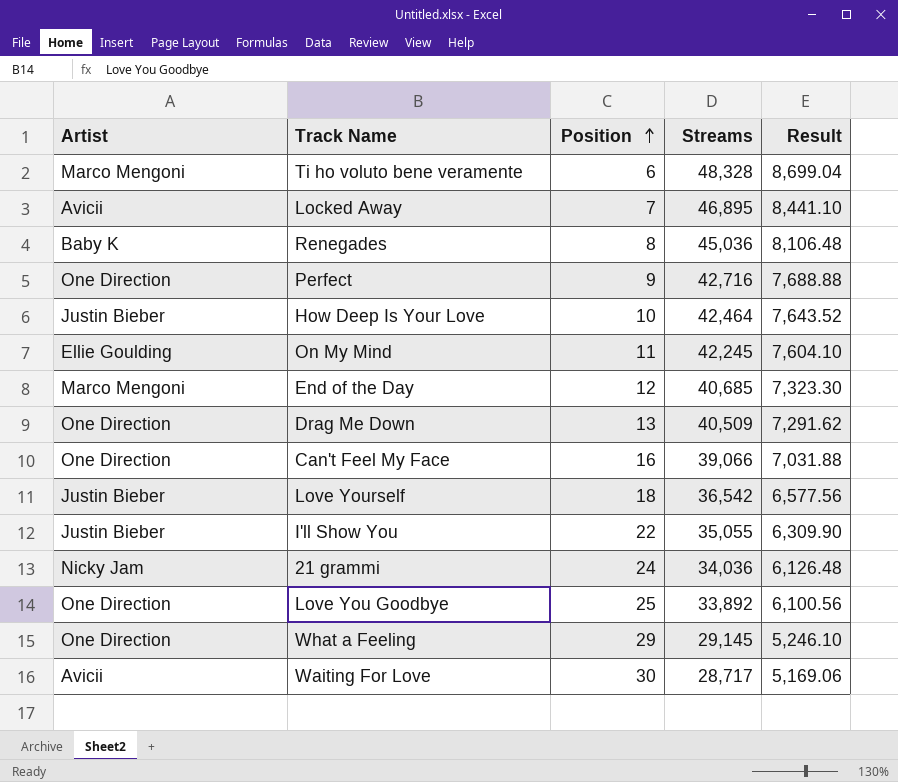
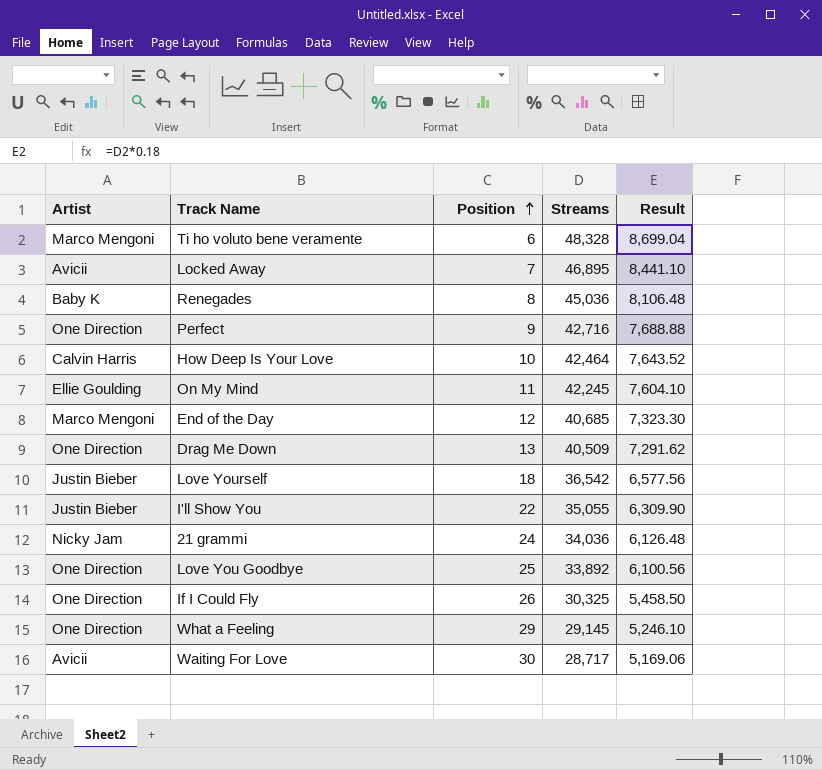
row Can't Feel My Face: One Direction | 16 | 39,066 | 7,031.88 -> none
How Deep Is Your Love | Artist: Justin Bieber -> Calvin Harris
row If I Could Fly: none -> One Direction | 26 | 30,325 | 5,458.50

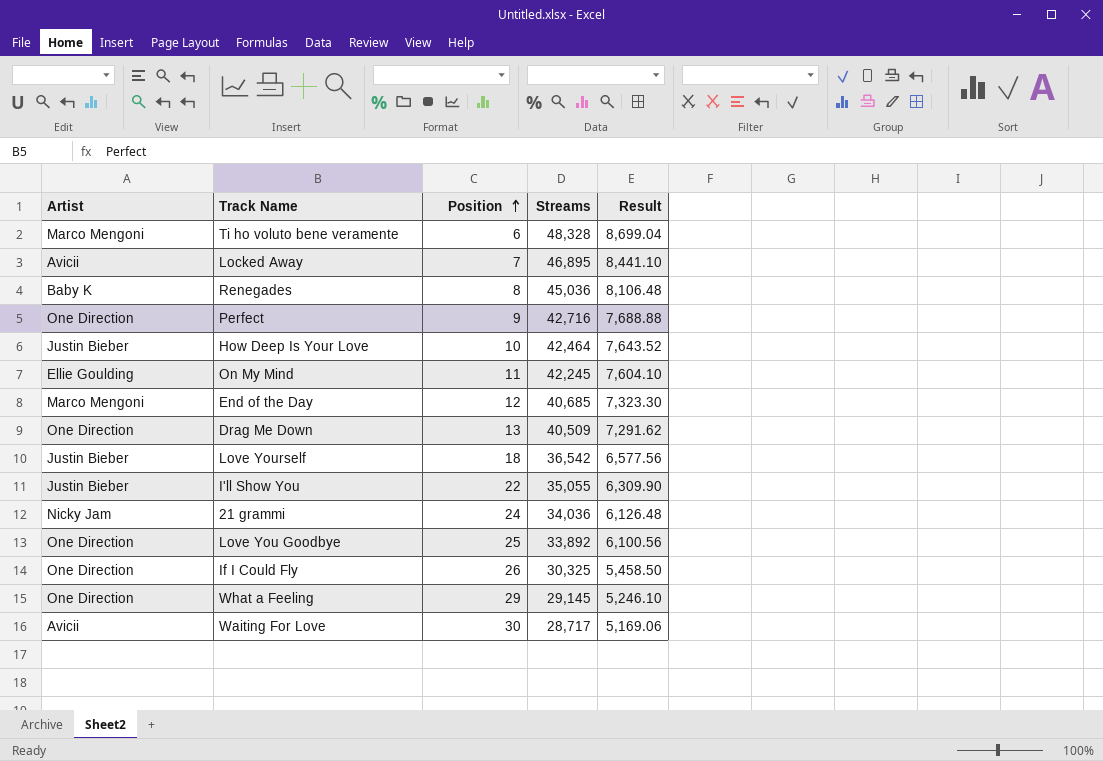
How Deep Is Your Love | Artist: Calvin Harris -> Justin Bieber

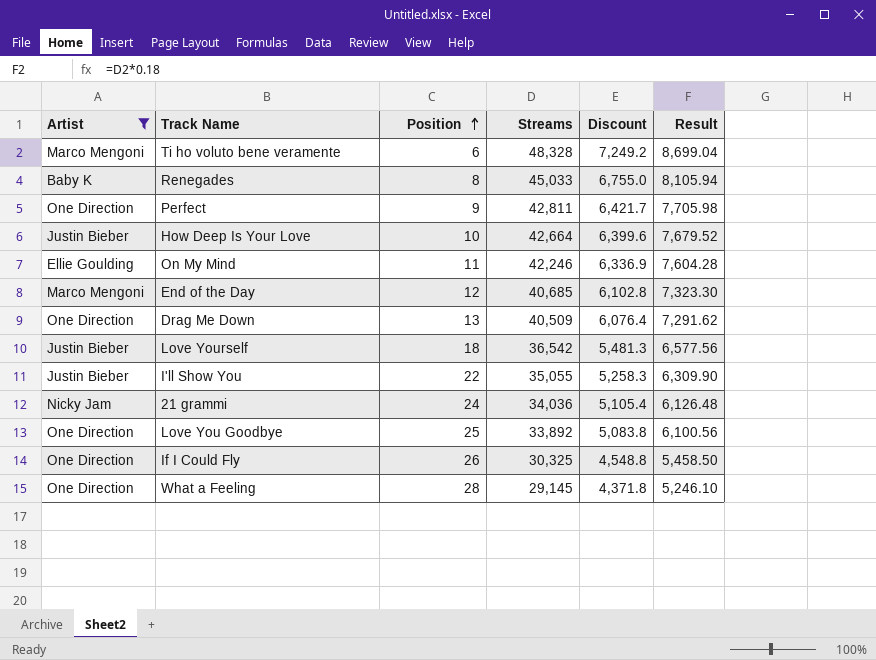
filter: none -> Artist != Avicii
column Discount | formula: none -> [Streams] * 0.15
Renegades | Streams: 45,036 -> 45,033
Renegades | Result: 8,106.48 -> 8,105.94
Perfect | Streams: 42,716 -> 42,811
Perfect | Result: 7,688.88 -> 7,705.98
How Deep Is Your Love | Streams: 42,464 -> 42,664
How Deep Is Your Love | Result: 7,643.52 -> 7,679.52
On My Mind | Streams: 42,245 -> 42,246
On My Mind | Result: 7,604.10 -> 7,604.28
What a Feeling | Position: 29 -> 28

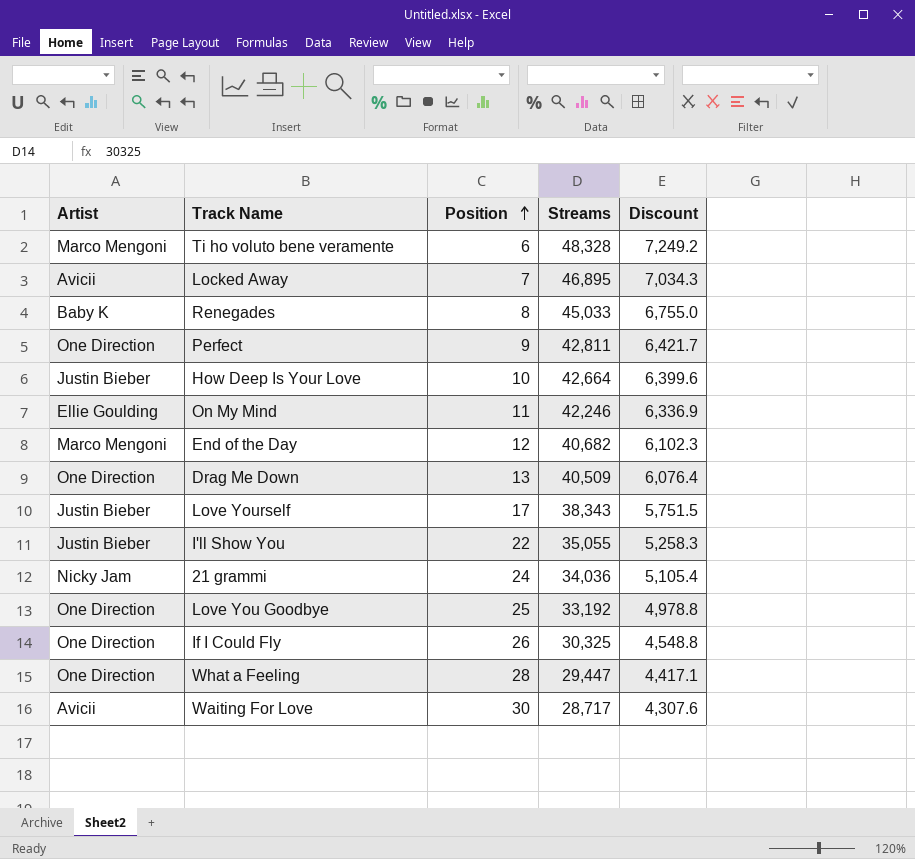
filter: Artist != Avicii -> none
column Result | formula: [Streams] * 0.18 -> none
End of the Day | Streams: 40,685 -> 40,682
End of the Day | Discount: 6,102.8 -> 6,102.3
Love Yourself | Position: 18 -> 17
Love Yourself | Streams: 36,542 -> 38,343
Love Yourself | Discount: 5,481.3 -> 5,751.5
Love You Goodbye | Streams: 33,892 -> 33,192
Love You Goodbye | Discount: 5,083.8 -> 4,978.8
What a Feeling | Streams: 29,145 -> 29,447
What a Feeling | Discount: 4,371.8 -> 4,417.1

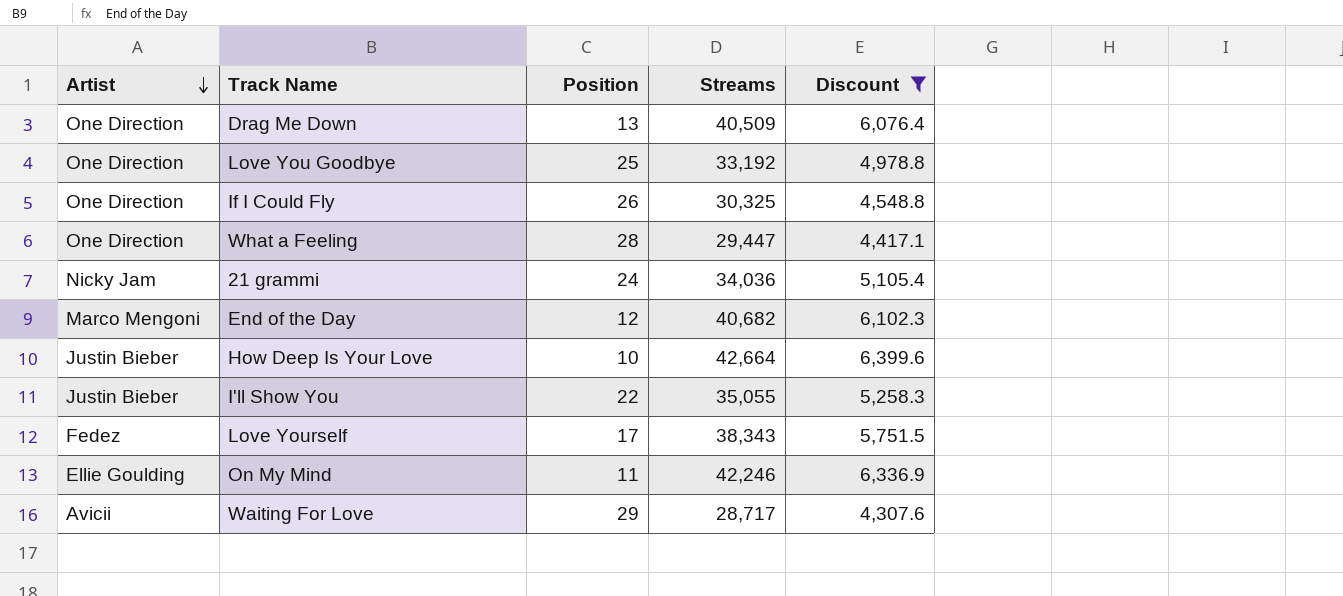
filter: none -> Discount <= 6,399.6
row order: Position ascending -> Artist descending
Love Yourself | Artist: Justin Bieber -> Fedez
Waiting For Love | Position: 30 -> 29

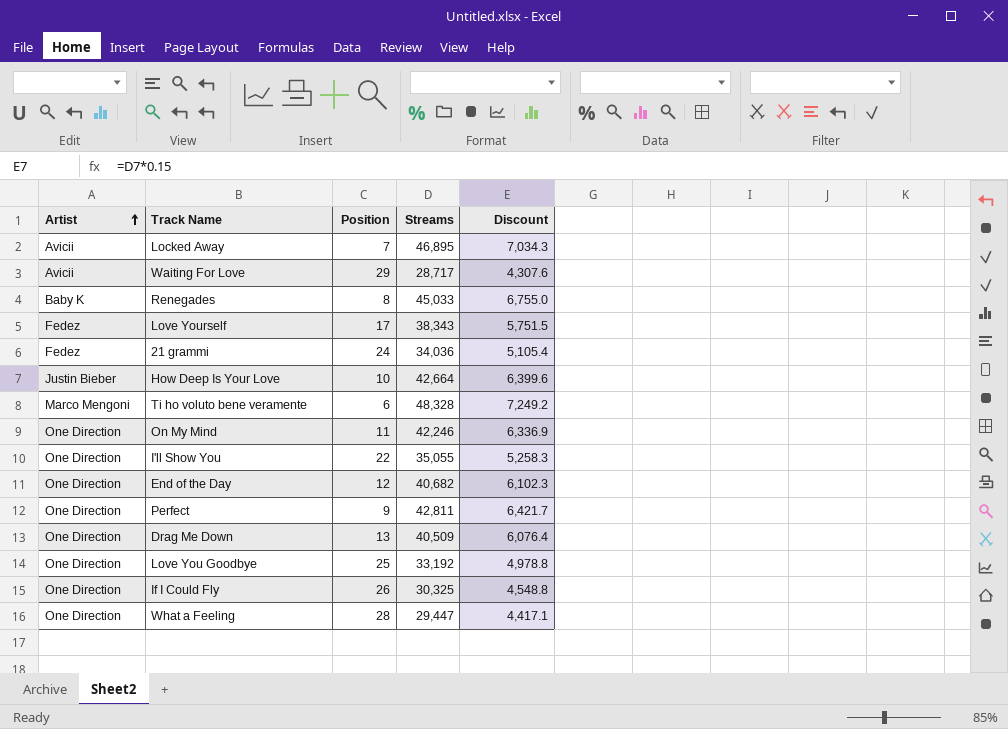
filter: Discount <= 6,399.6 -> none
row order: Artist descending -> Artist ascending
21 grammi | Artist: Nicky Jam -> Fedez
On My Mind | Artist: Ellie Goulding -> One Direction
I'll Show You | Artist: Justin Bieber -> One Direction
End of the Day | Artist: Marco Mengoni -> One Direction

